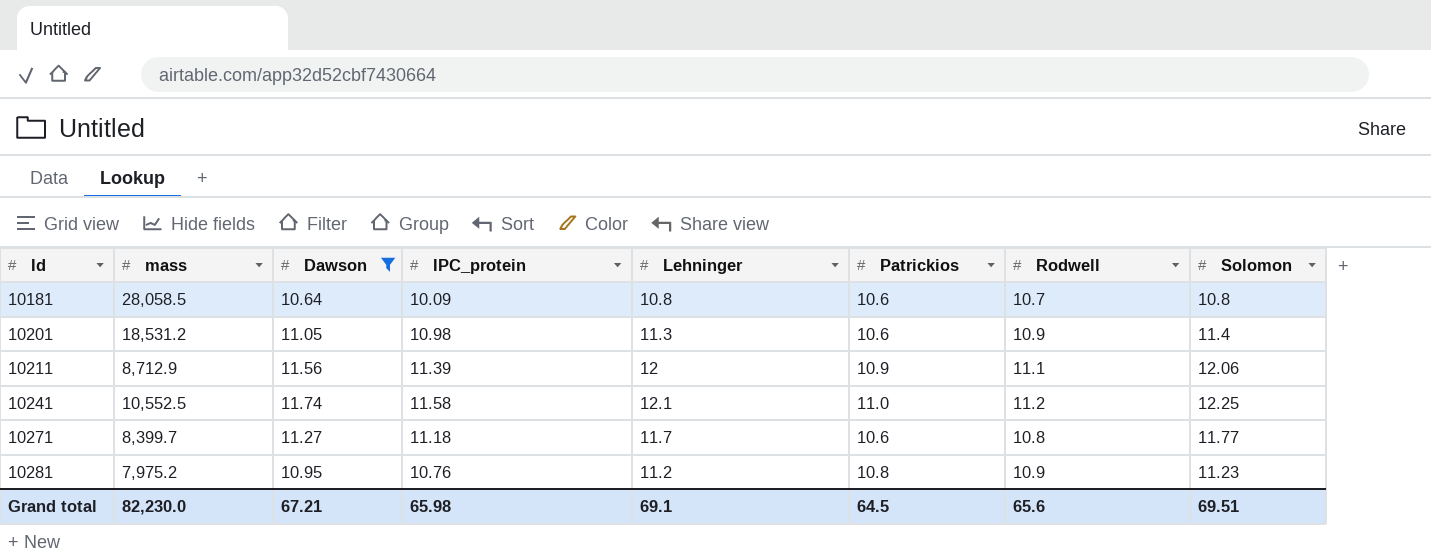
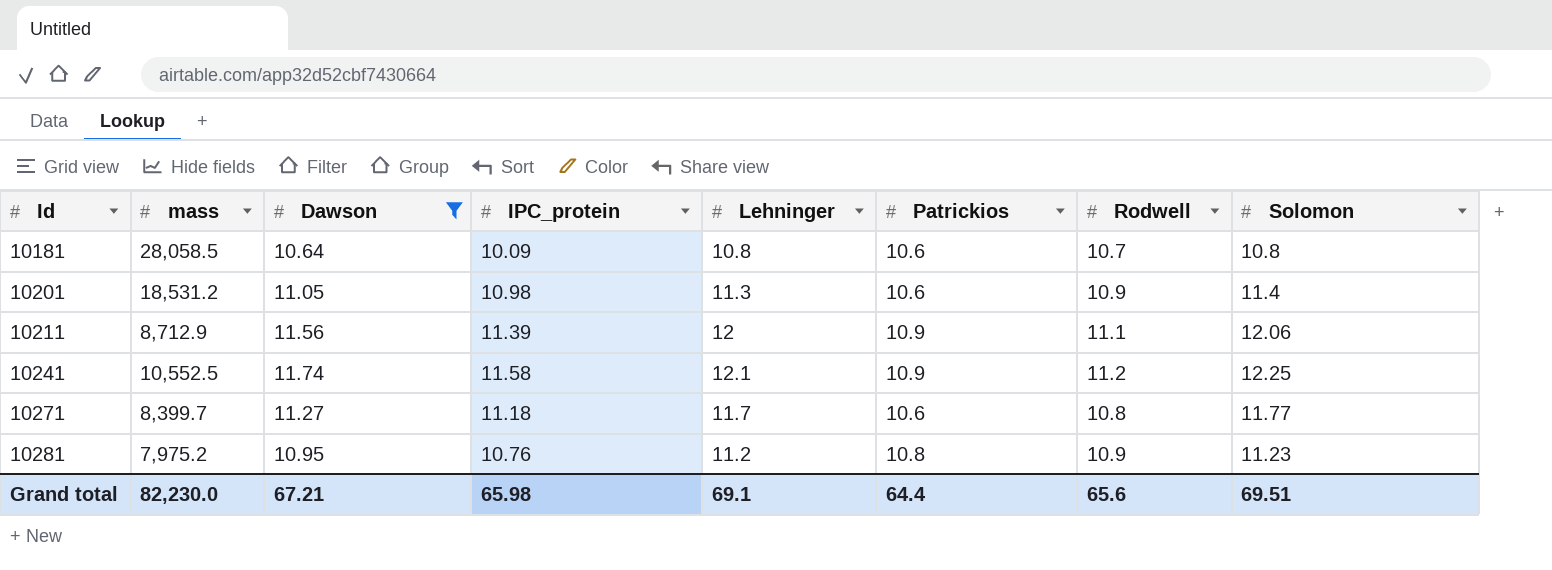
10241 | Patrickios: 11.0 -> 10.9
Grand total | Patrickios: 64.5 -> 64.4

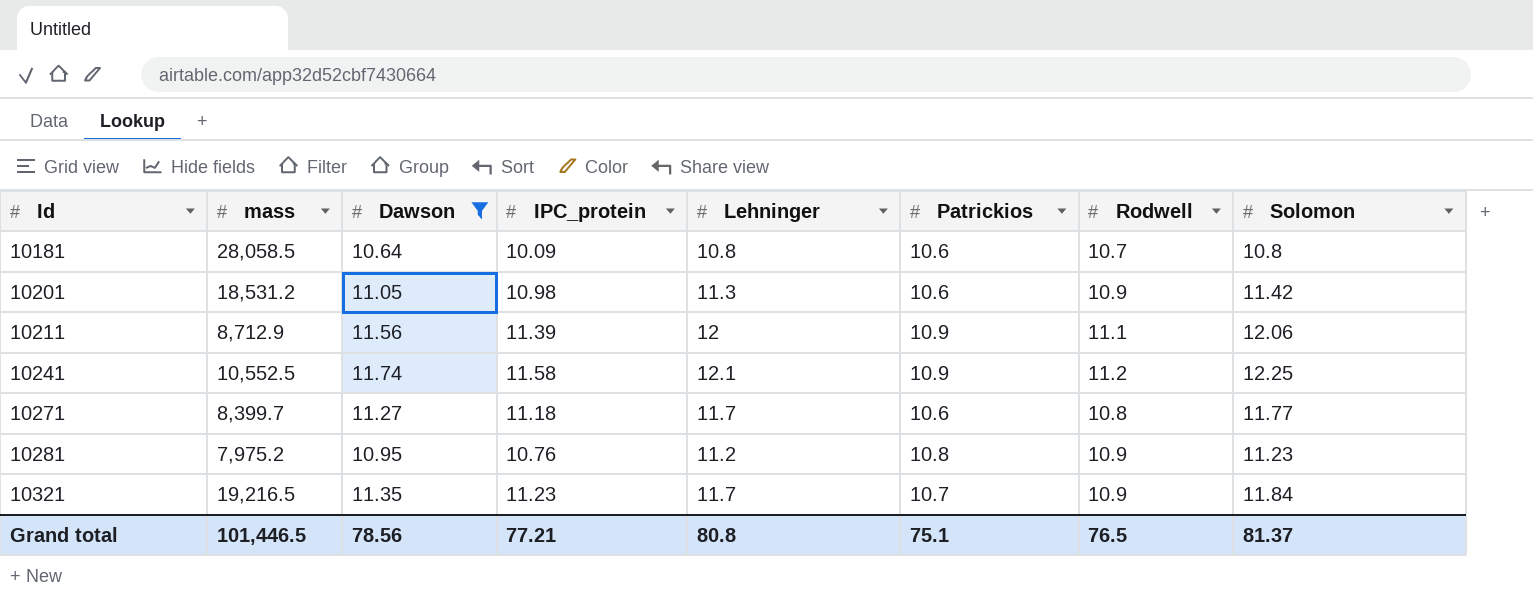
10201 | Solomon: 11.4 -> 11.42
row 10321: none -> 19,216.5 | 11.35 | 11.23 | 11.7 | 10.7 | 10.9 | 11.84
Grand total | mass: 82,230.0 -> 101,446.5
Grand total | Dawson: 67.21 -> 78.56
Grand total | IPC_protein: 65.98 -> 77.21
Grand total | Lehninger: 69.1 -> 80.8
Grand total | Patrickios: 64.4 -> 75.1
Grand total | Rodwell: 65.6 -> 76.5
Grand total | Solomon: 69.51 -> 81.37

